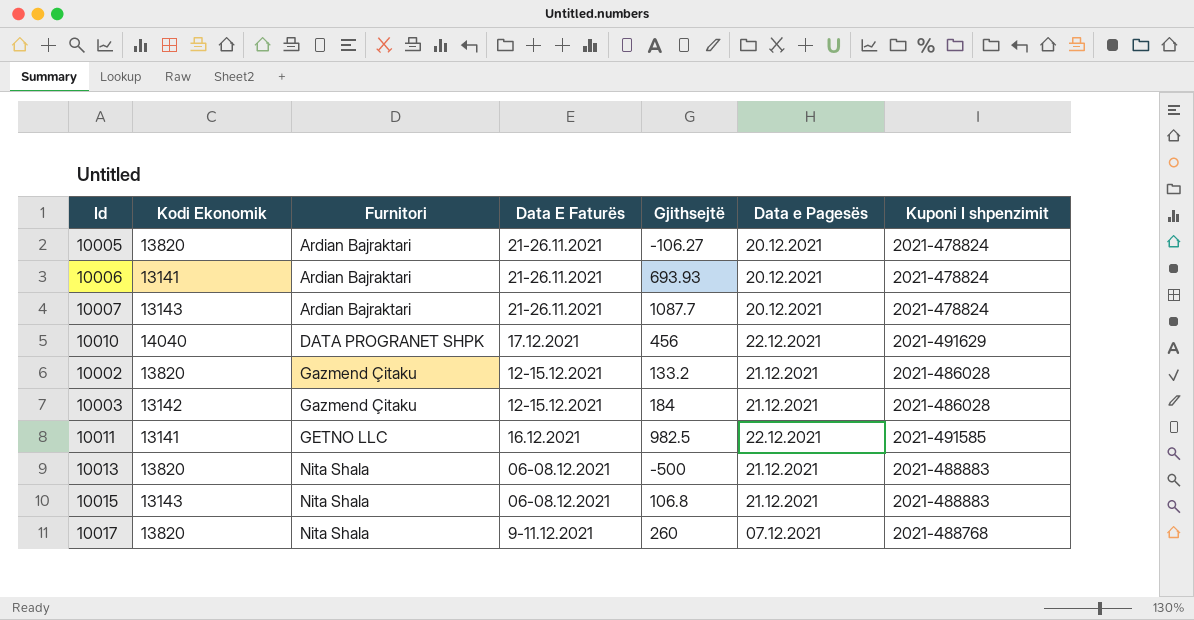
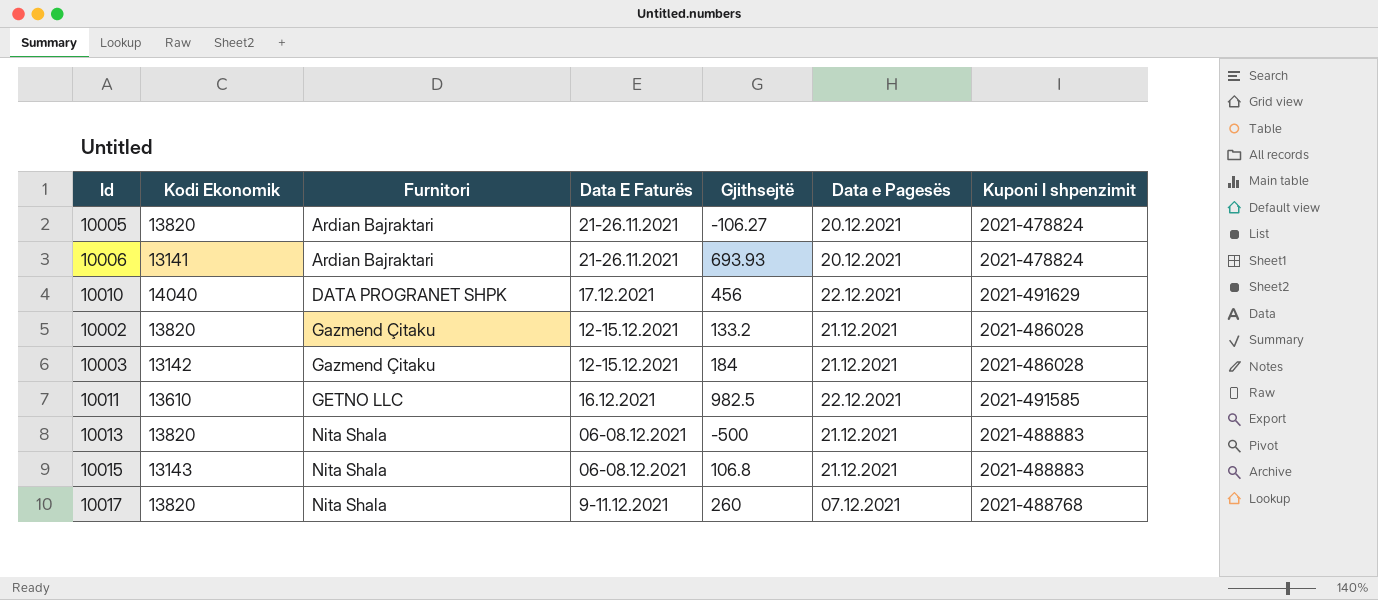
row 10007: 13143 | Ardian Bajraktari | 21-26.11.2021 | 1087.7 | 20.12.2021 | 2021-478824 -> none
10011 | Kodi Ekonomik: 13141 -> 13610

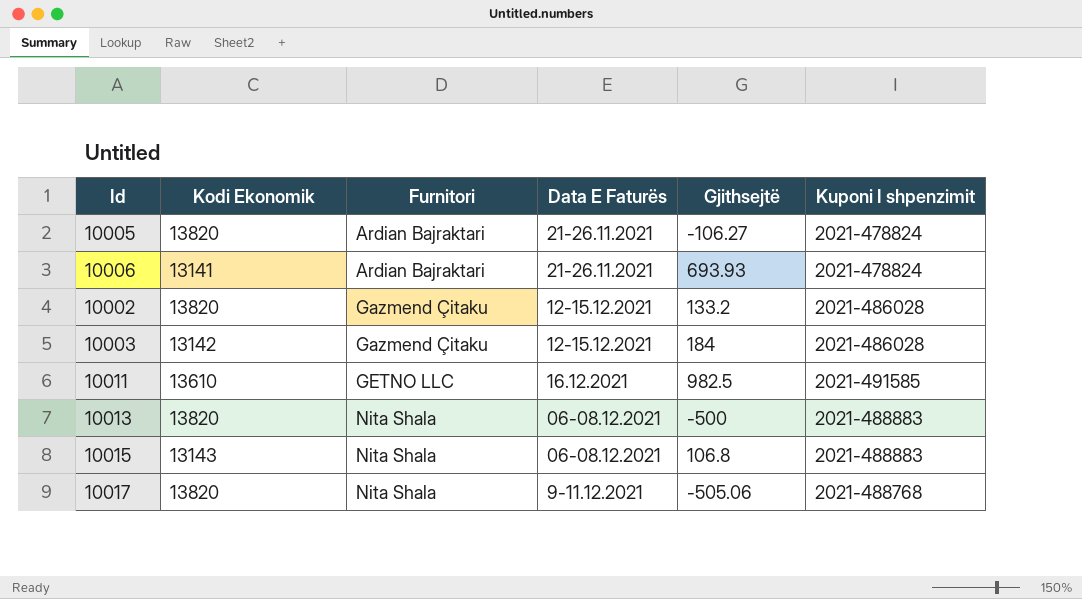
column Data e Pagesës | position: 6 -> none
row 10010: 14040 | DATA PROGRANET SHPK | 17.12.2021 | 456 | 22.12.2021 | 2021-491629 -> none
10017 | Gjithsejtë: 260 -> -505.06

